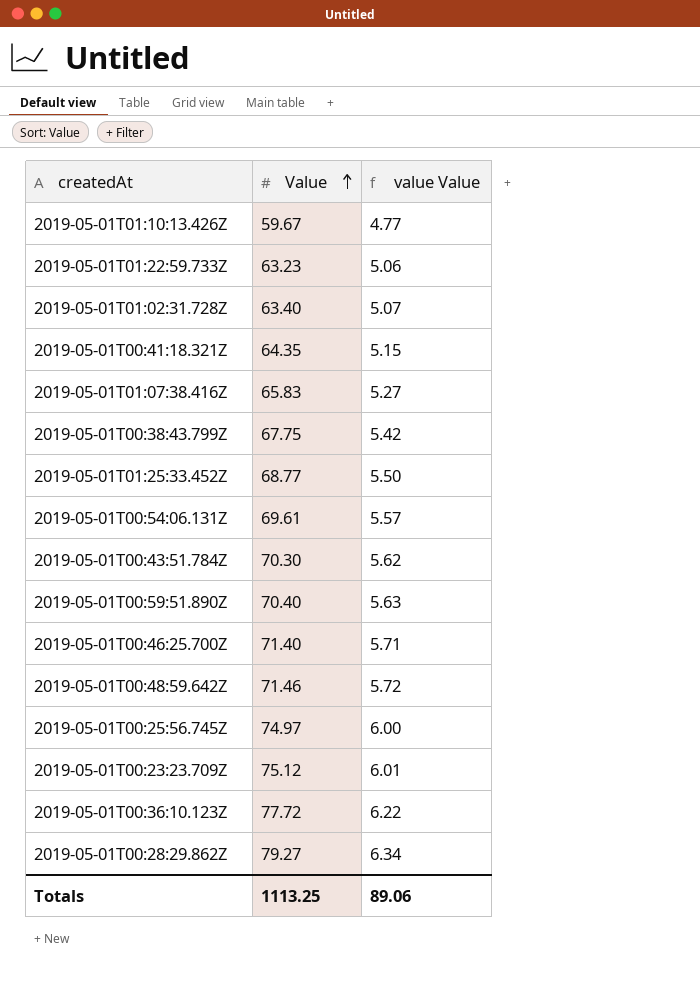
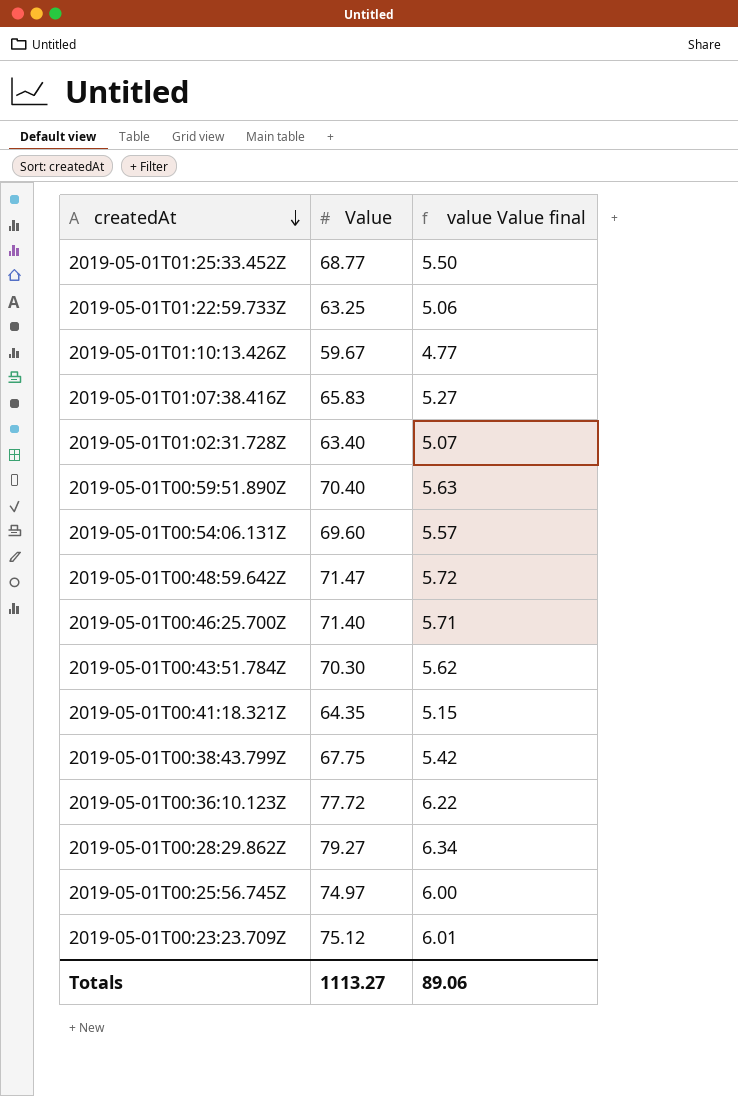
row order: Value ascending -> createdAt descending
column name: value Value -> value Value final
2019-05-01T01:22:59.733Z | Value: 63.23 -> 63.25
2019-05-01T00:54:06.131Z | Value: 69.61 -> 69.60
2019-05-01T00:48:59.642Z | Value: 71.46 -> 71.47
Totals | Value: 1113.25 -> 1113.27

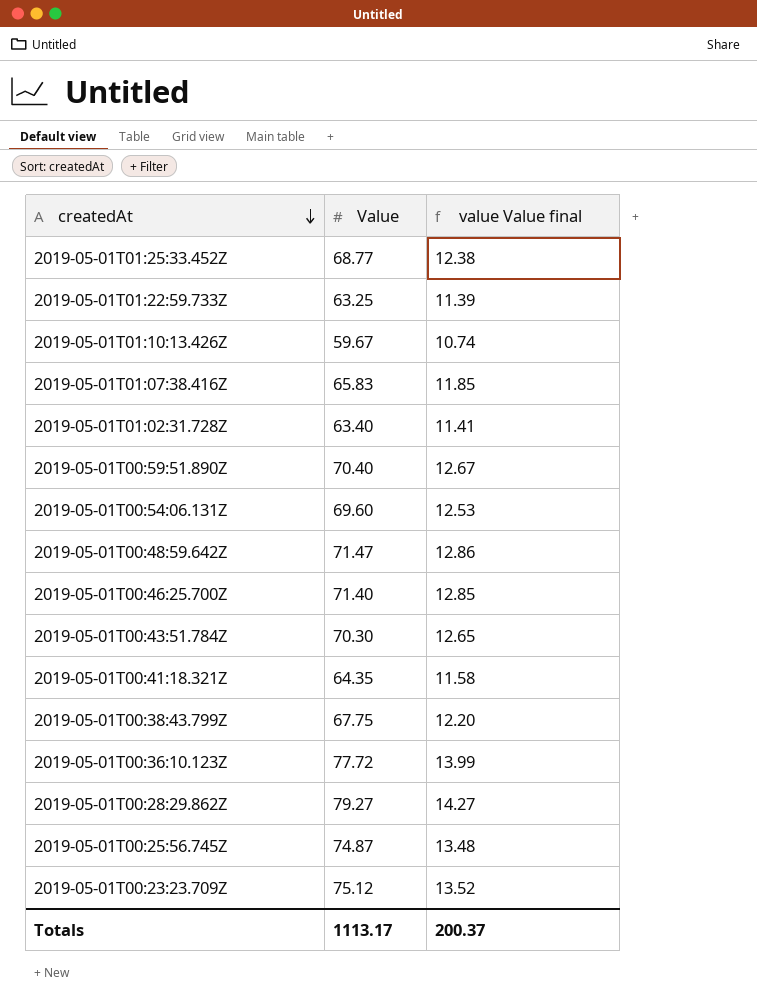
column value Value final | formula: [Value] * 0.08 -> [Value] * 0.18
2019-05-01T00:25:56.745Z | Value: 74.97 -> 74.87
Totals | Value: 1113.27 -> 1113.17
Totals | value Value final: 89.06 -> 200.37

